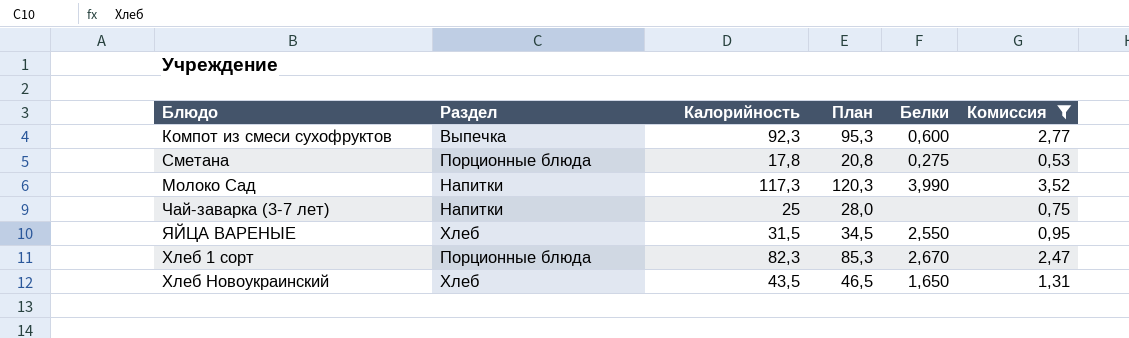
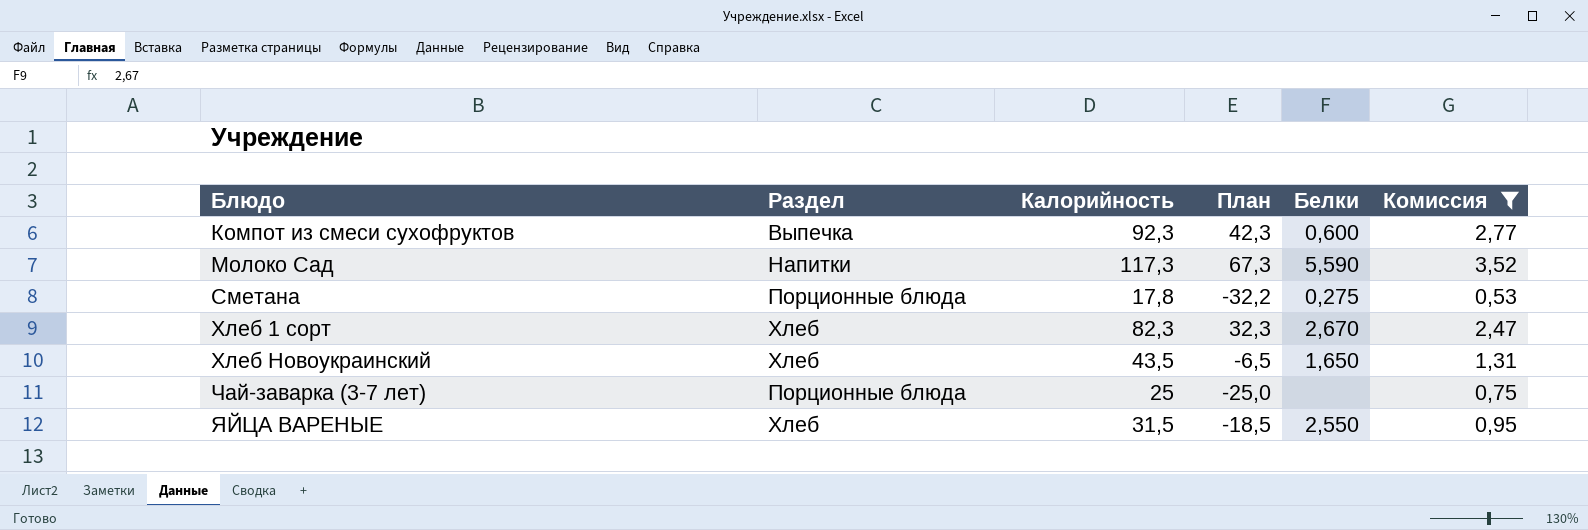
row order: none -> Блюдо ascending
column План | formula: [Калорийность] + 3 -> [Калорийность] - 50
Молоко Сад | Белки: 3,990 -> 5,590
Хлеб 1 сорт | Раздел: Порционные блюда -> Хлеб
Чай-заварка (3-7 лет) | Раздел: Напитки -> Порционные блюда

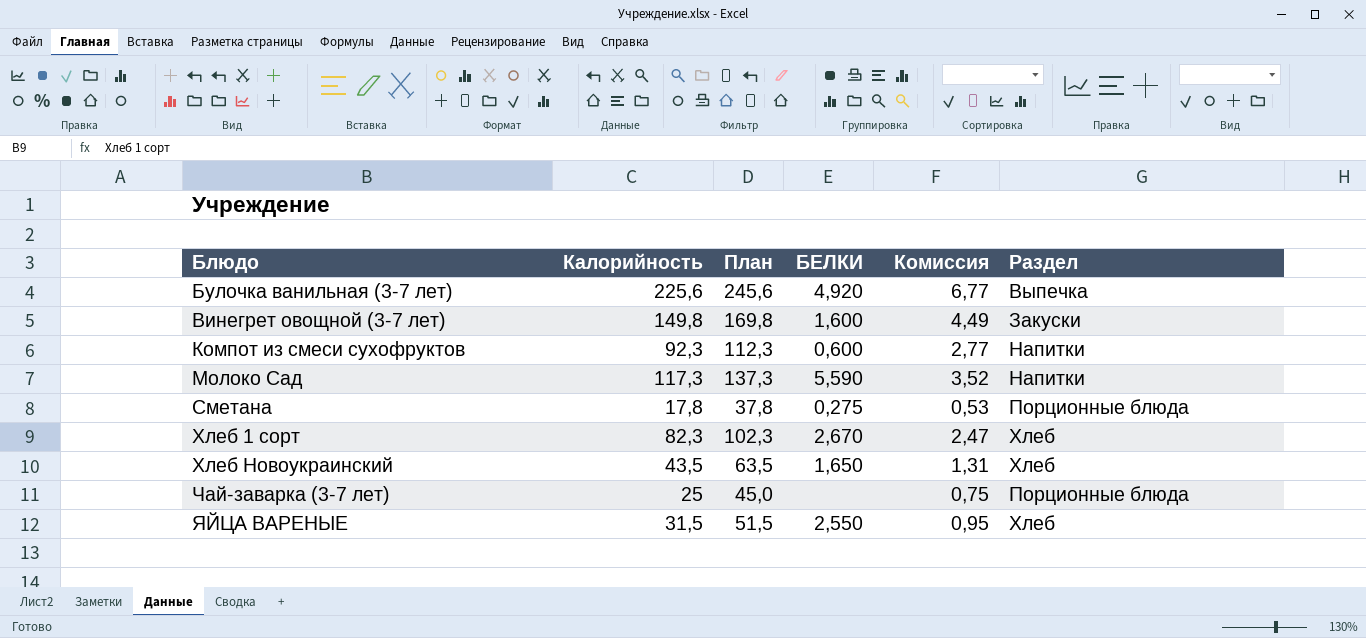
filter: Комиссия <= 3,52 -> none
column План | formula: [Калорийность] - 50 -> [Калорийность] + 20
column name: Белки -> БЕЛКИ
column Раздел | position: 2 -> 6
Компот из смеси сухофруктов | Раздел: Выпечка -> Напитки

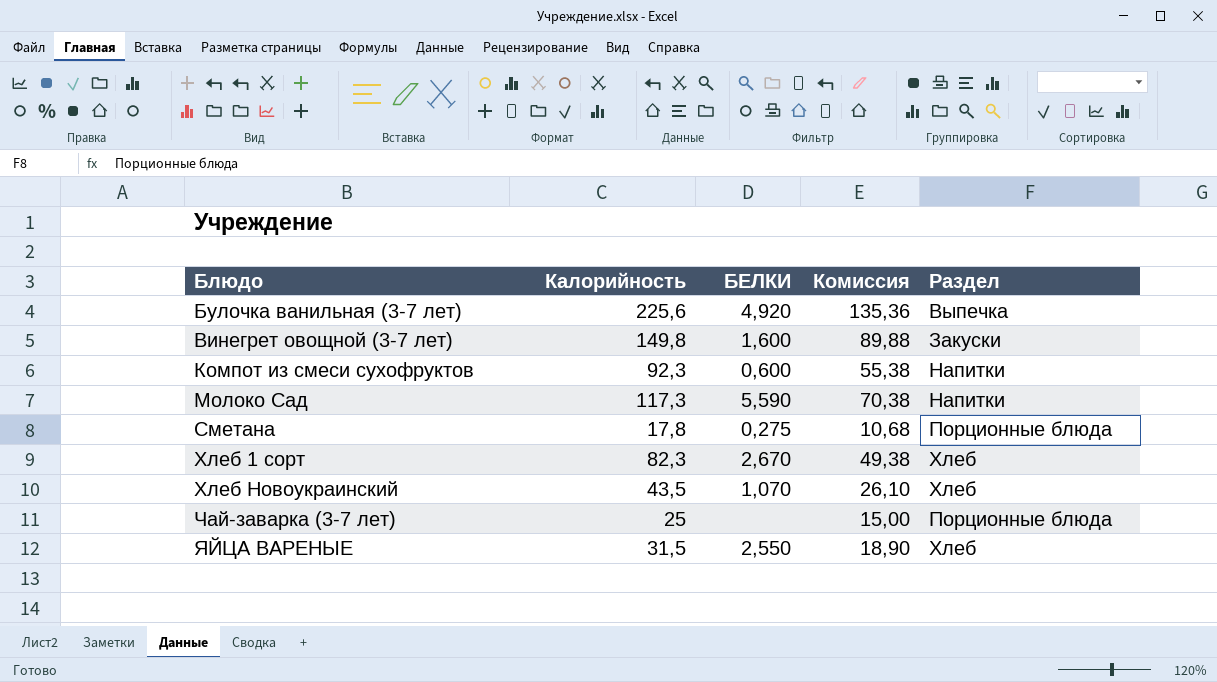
column План | formula: [Калорийность] + 20 -> none
column Комиссия | formula: [Калорийность] * 0,03 -> [Калорийность] * 0,6
Хлеб Новоукраинский | БЕЛКИ: 1,650 -> 1,070

